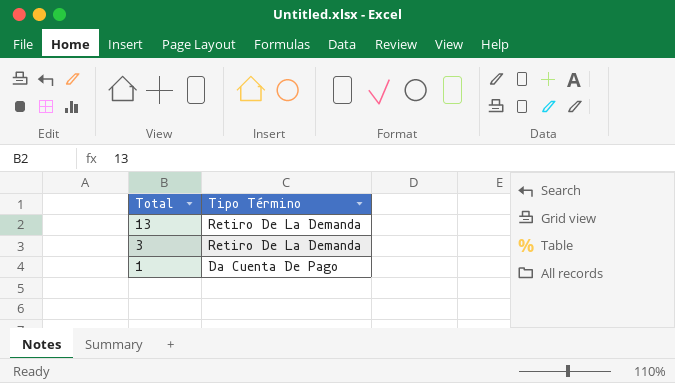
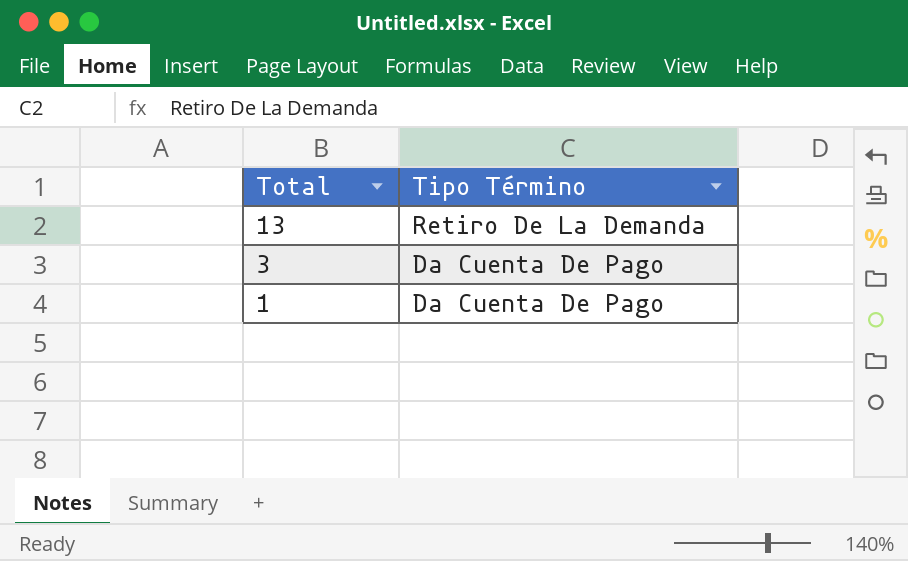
3 | Tipo Término: Retiro De La Demanda -> Da Cuenta De Pago

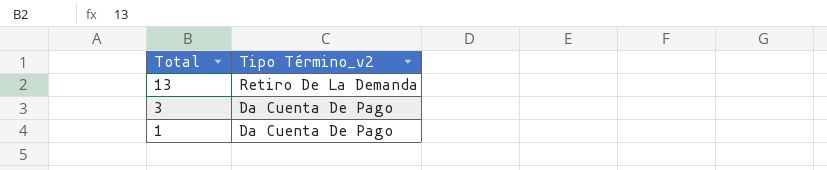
column name: Tipo Término -> Tipo Término_v2

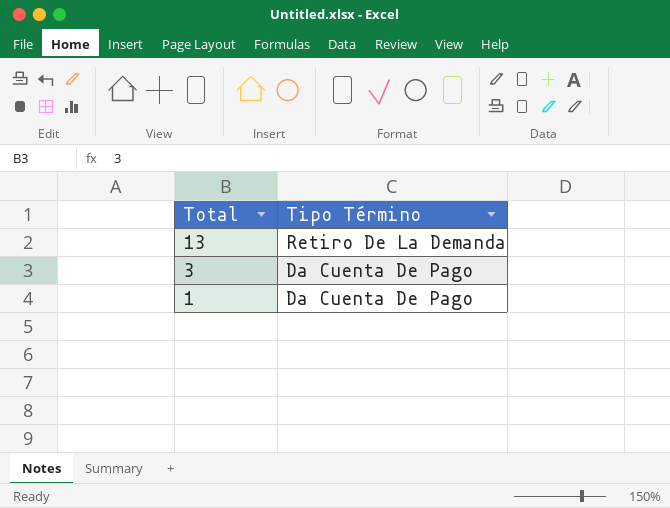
column name: Tipo Término_v2 -> Tipo Término

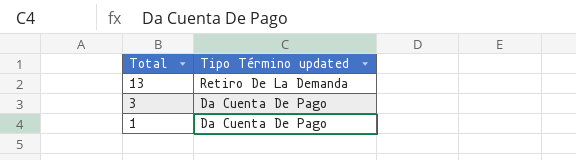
column name: Tipo Término -> Tipo Término updated

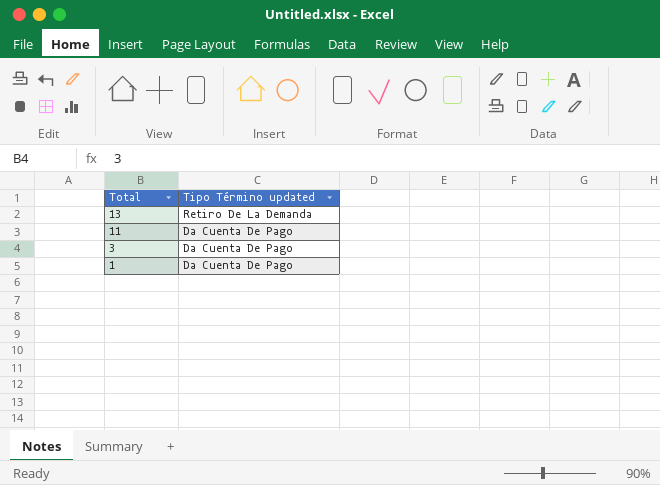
row 11: none -> Da Cuenta De Pago

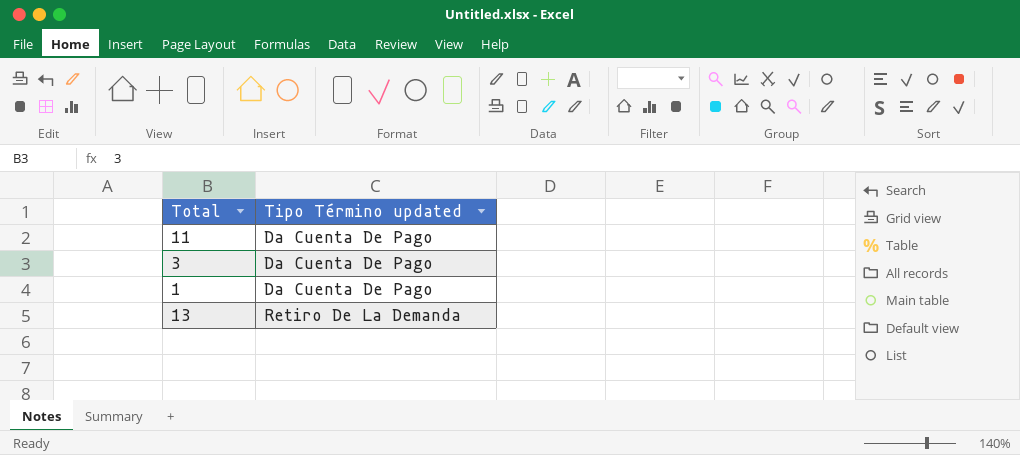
row order: Total descending -> Tipo Término updated ascending

